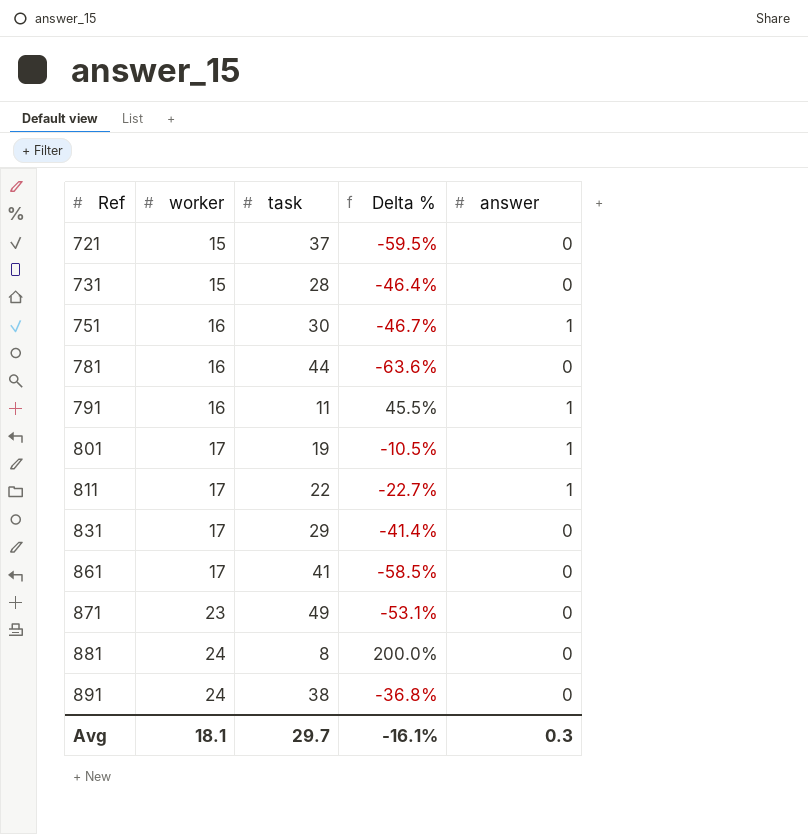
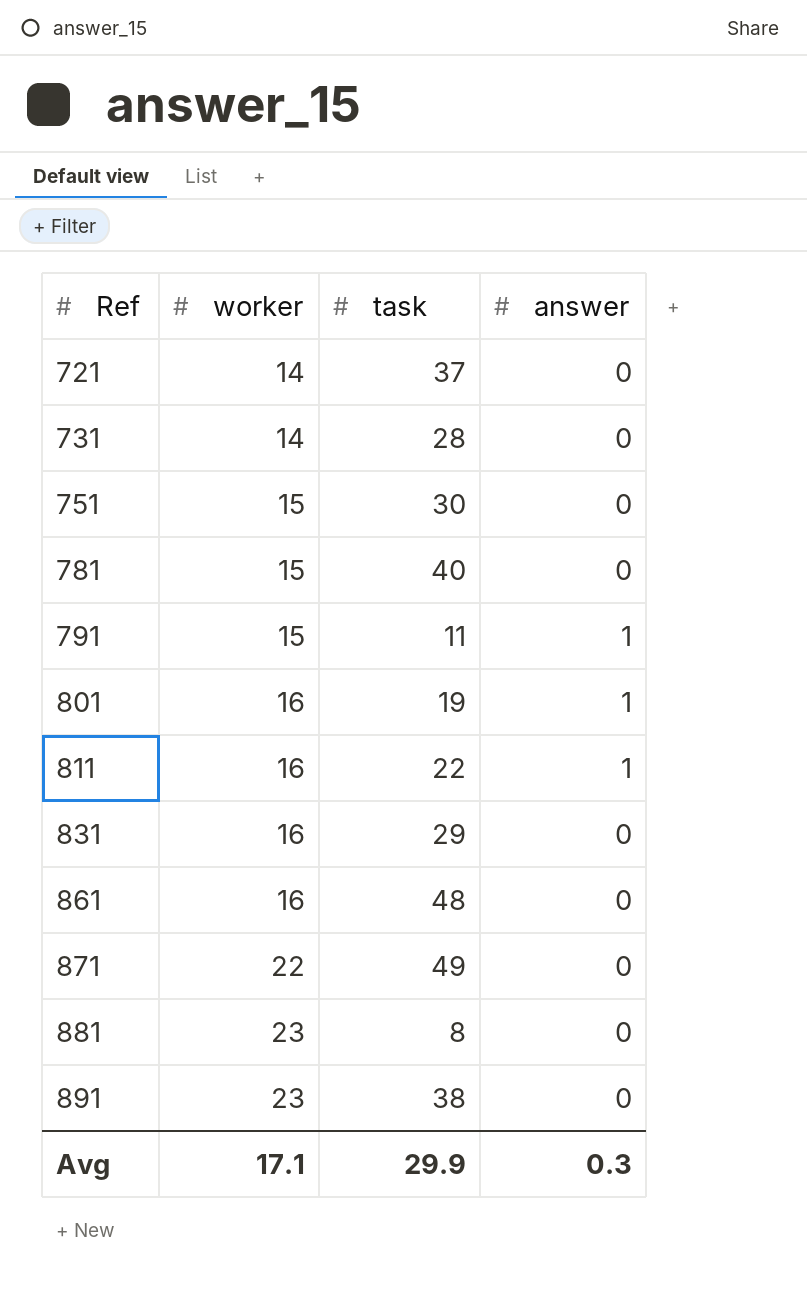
column Delta % | formula: ([worker] - [task]) / [task] -> none
721 | worker: 15 -> 14
731 | worker: 15 -> 14
751 | worker: 16 -> 15
751 | answer: 1 -> 0
781 | worker: 16 -> 15
781 | task: 44 -> 40
791 | worker: 16 -> 15
801 | worker: 17 -> 16
811 | worker: 17 -> 16
831 | worker: 17 -> 16
861 | worker: 17 -> 16
861 | task: 41 -> 48
871 | worker: 23 -> 22
881 | worker: 24 -> 23
891 | worker: 24 -> 23
Avg | worker: 18.1 -> 17.1
Avg | task: 29.7 -> 29.9

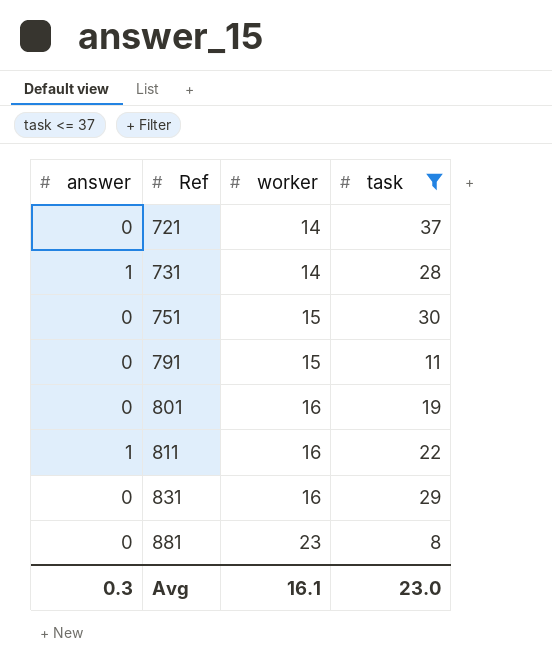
filter: none -> task <= 37
column answer | position: 4 -> 1
731 | answer: 0 -> 1
791 | answer: 1 -> 0
801 | answer: 1 -> 0
Avg | worker: 17.1 -> 16.1
Avg | task: 29.9 -> 23.0

